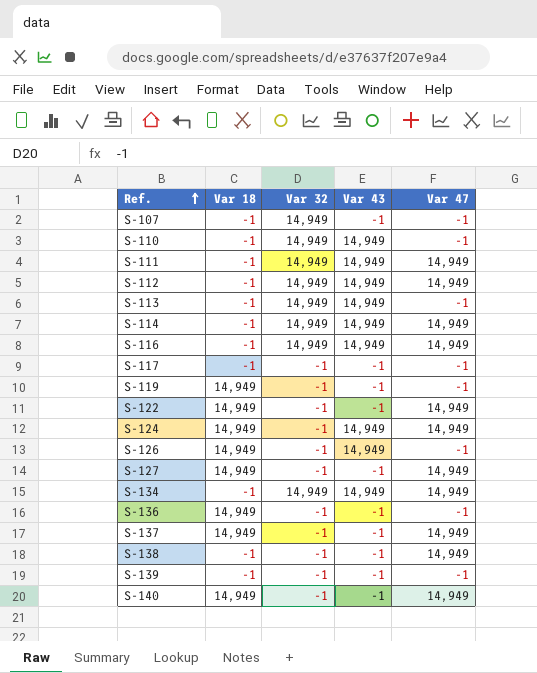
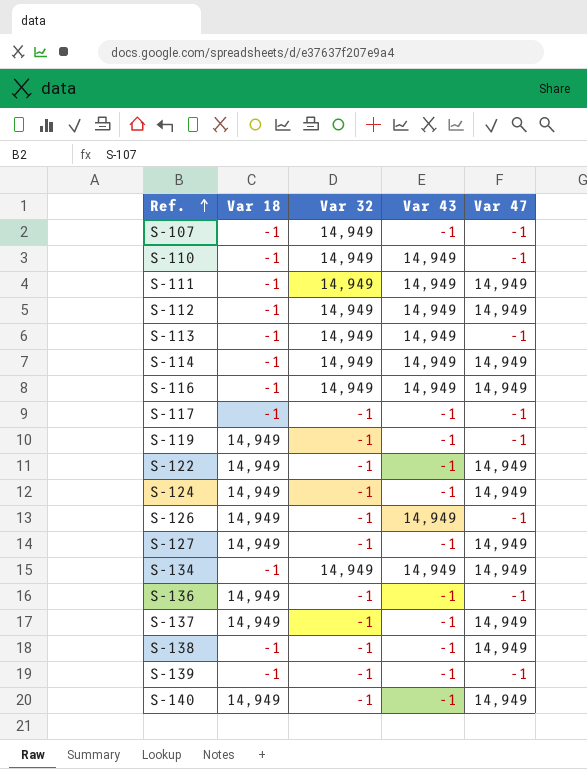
S-124 | Var 43: 14,949 -> -1

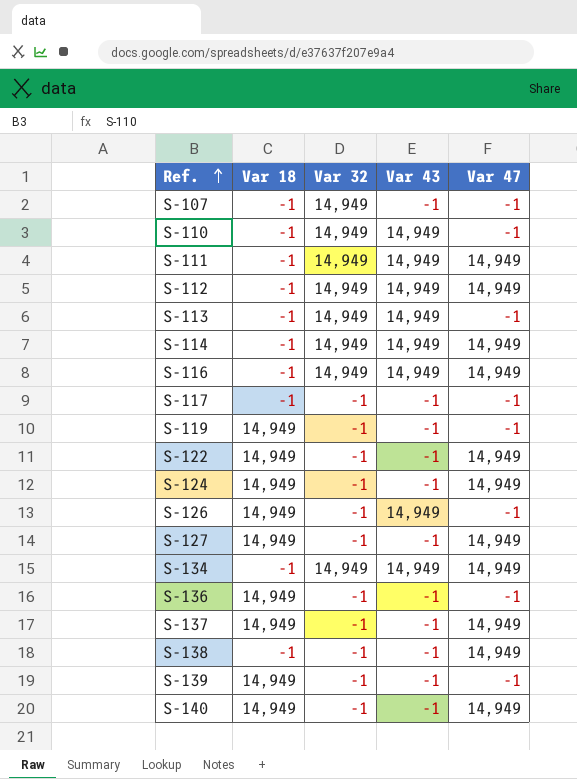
S-139 | Var 18: -1 -> 14,949

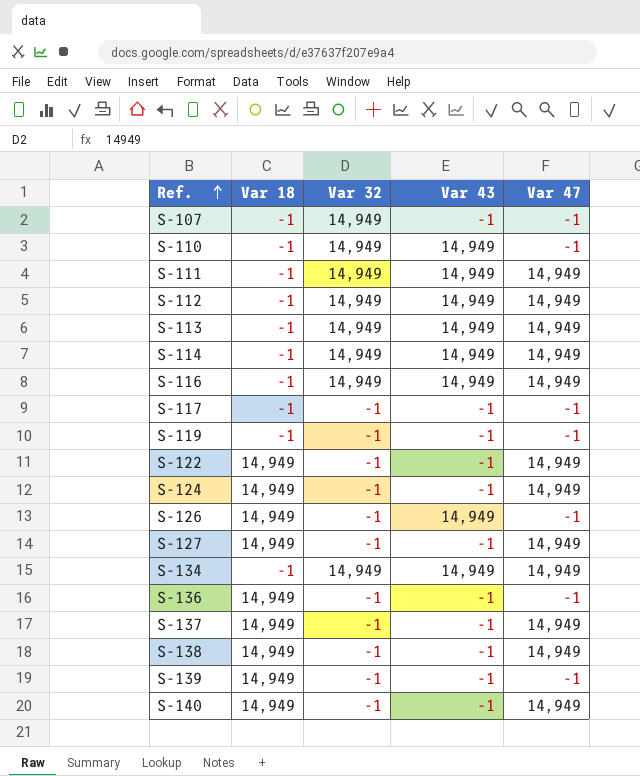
S-113 | Var 47: -1 -> 14,949
S-119 | Var 18: 14,949 -> -1
S-138 | Var 18: -1 -> 14,949

